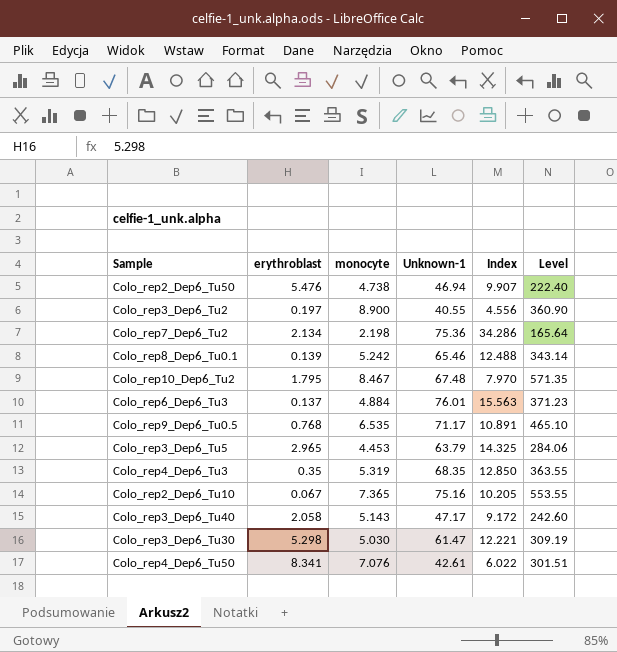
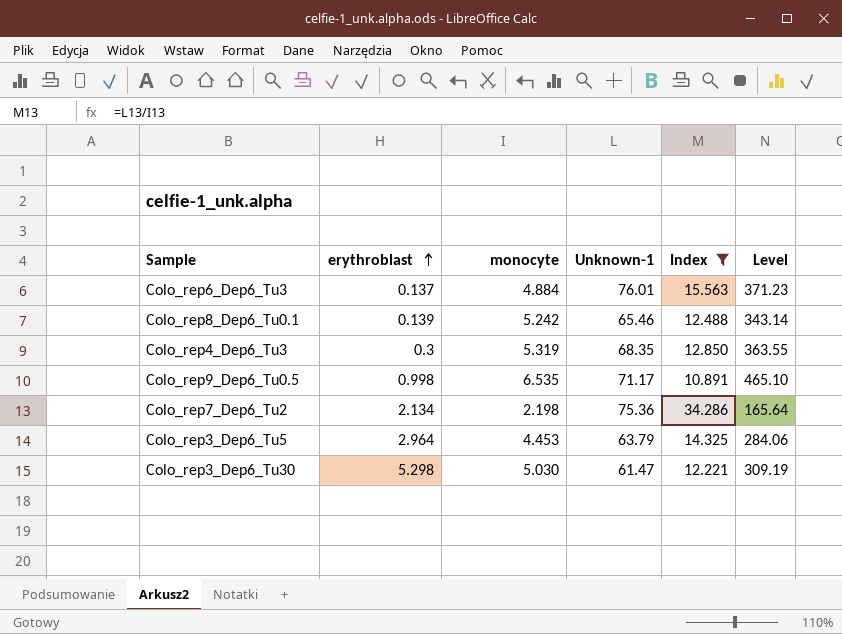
filter: none -> Index >= 10.891
row order: none -> erythroblast ascending
Colo_rep4_Dep6_Tu3 | erythroblast: 0.35 -> 0.3
Colo_rep9_Dep6_Tu0.5 | erythroblast: 0.768 -> 0.998
Colo_rep3_Dep6_Tu5 | erythroblast: 2.965 -> 2.964

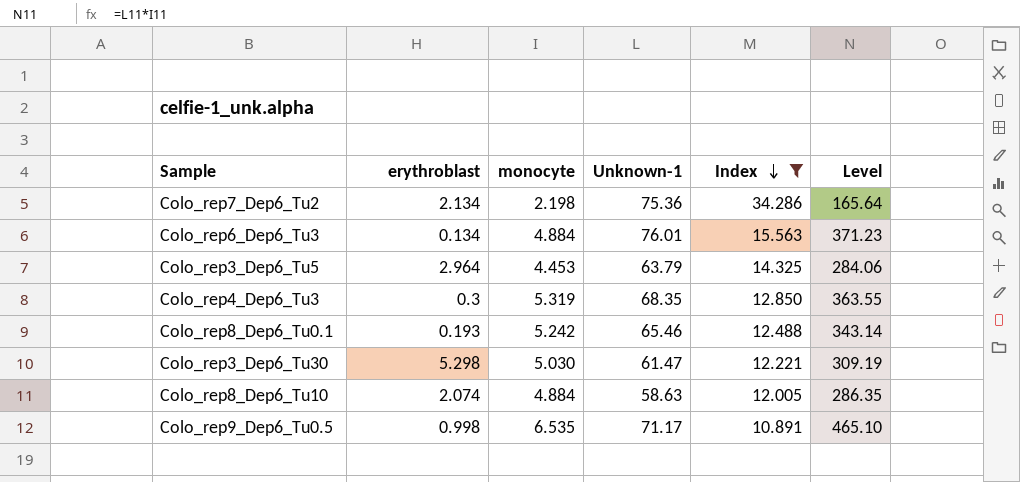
row order: erythroblast ascending -> Index descending
Colo_rep6_Dep6_Tu3 | erythroblast: 0.137 -> 0.134
Colo_rep8_Dep6_Tu0.1 | erythroblast: 0.139 -> 0.193
row Colo_rep8_Dep6_Tu10: none -> 2.074 | 4.884 | 58.63 | 12.005 | 286.35

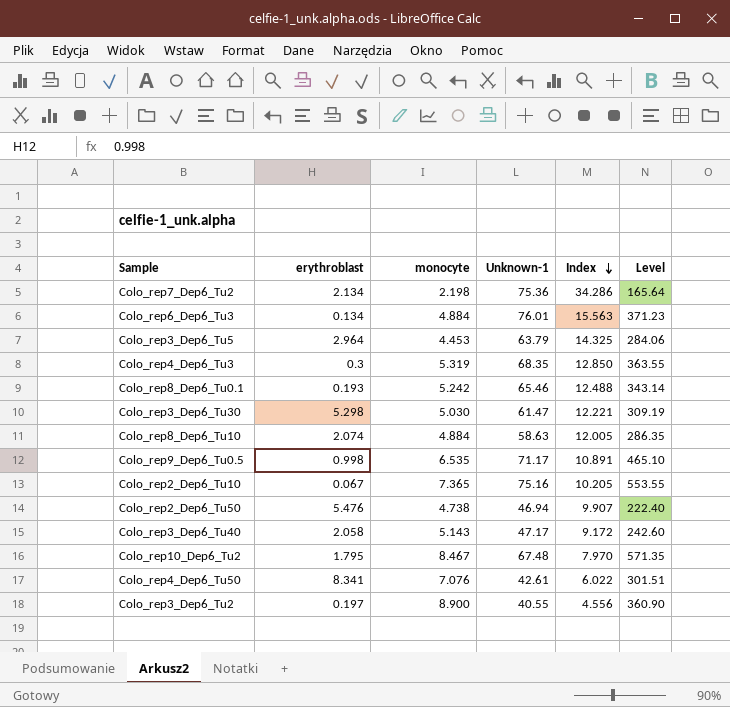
filter: Index >= 10.891 -> none

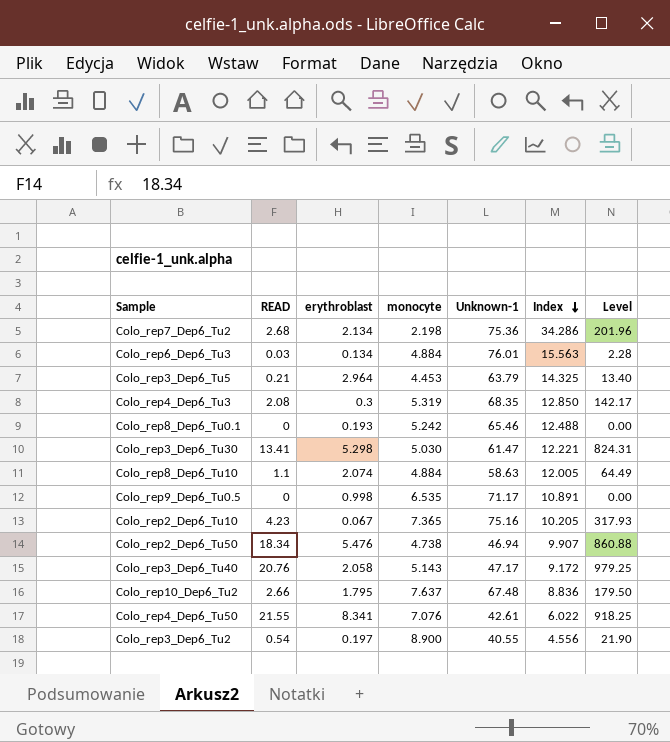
column READ | position: none -> 2
column Level | formula: [monocyte] * [Unknown-1] -> [READ] * [Unknown-1]
Colo_rep10_Dep6_Tu2 | monocyte: 8.467 -> 7.637
Colo_rep10_Dep6_Tu2 | Index: 7.970 -> 8.836

